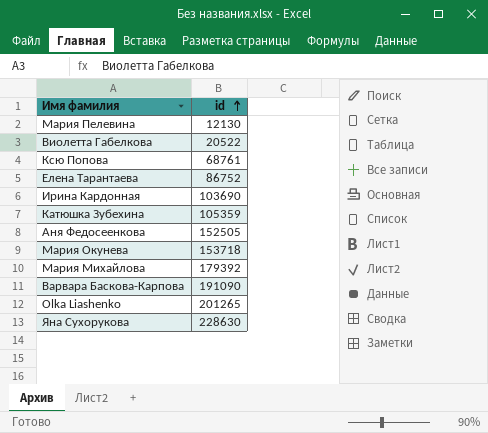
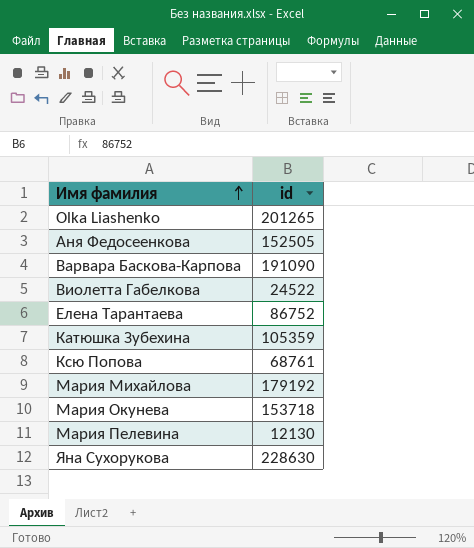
row order: id ascending -> Имя фамилия ascending
row Ирина Кардонная: 103690 -> none
Виолетта Габелкова | id: 20522 -> 24522
Мария Михайлова | id: 179392 -> 179192

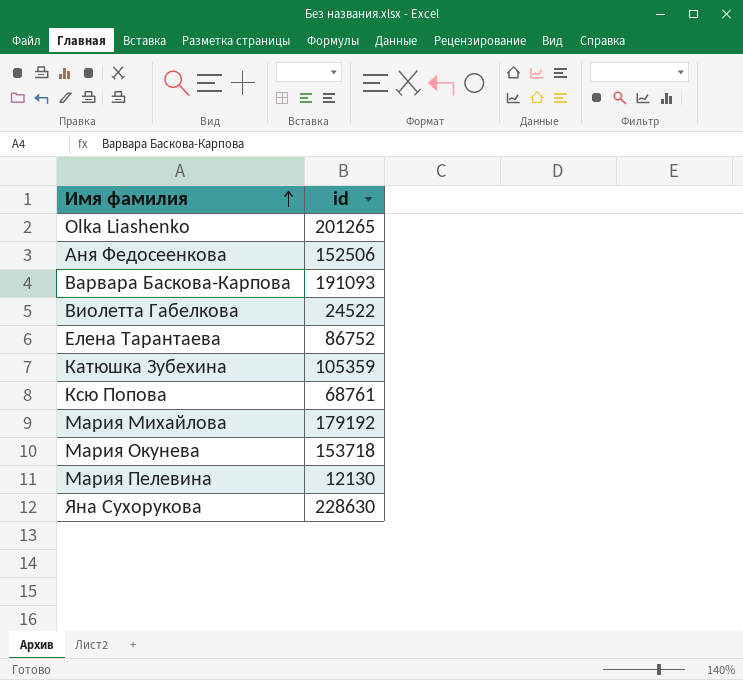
Аня Федосеенкова | id: 152505 -> 152506
Варвара Баскова-Карпова | id: 191090 -> 191093

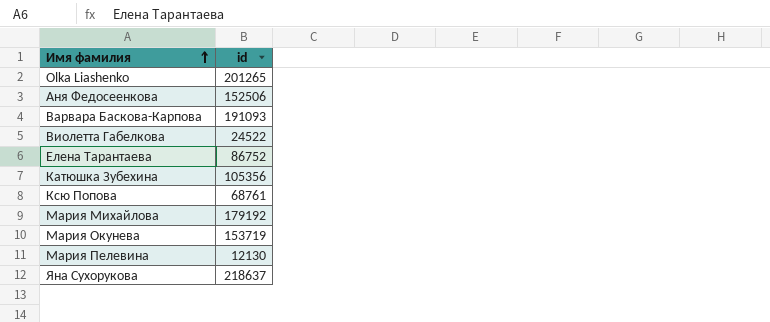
Катюшка Зубехина | id: 105359 -> 105356
Мария Окунева | id: 153718 -> 153719
Яна Сухорукова | id: 228630 -> 218637

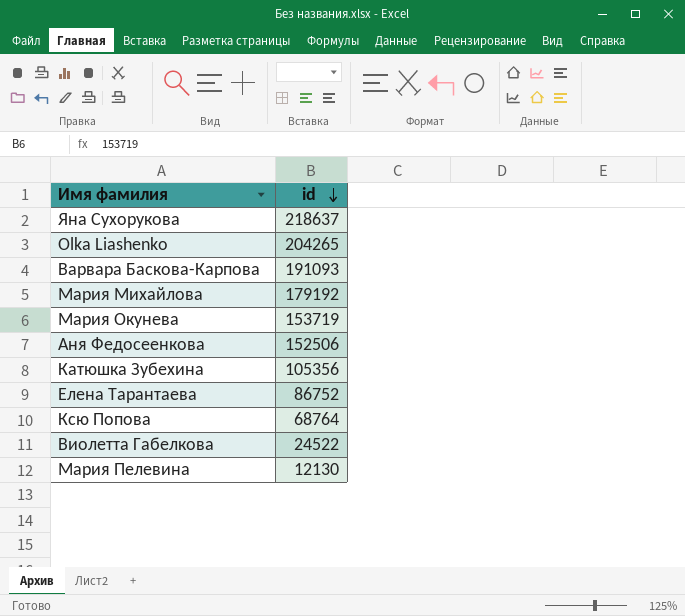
row order: Имя фамилия ascending -> id descending
Olka Liashenko | id: 201265 -> 204265
Ксю Попова | id: 68761 -> 68764

